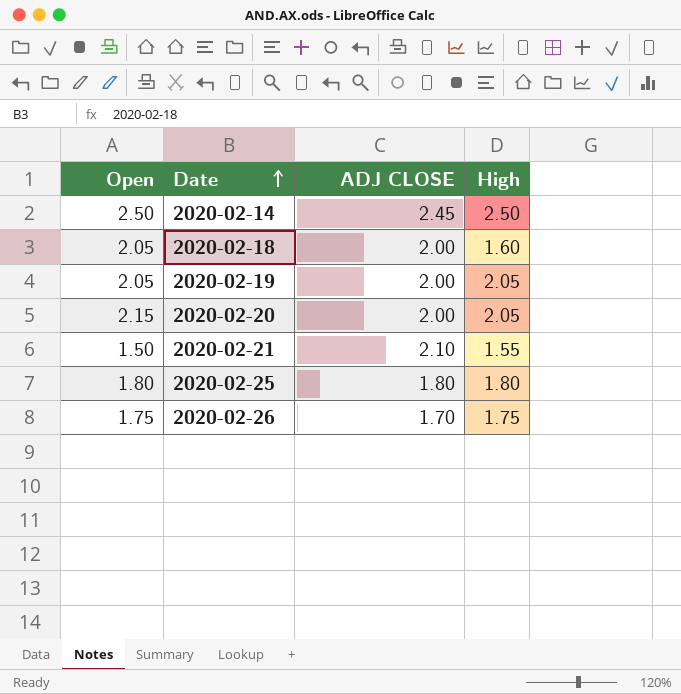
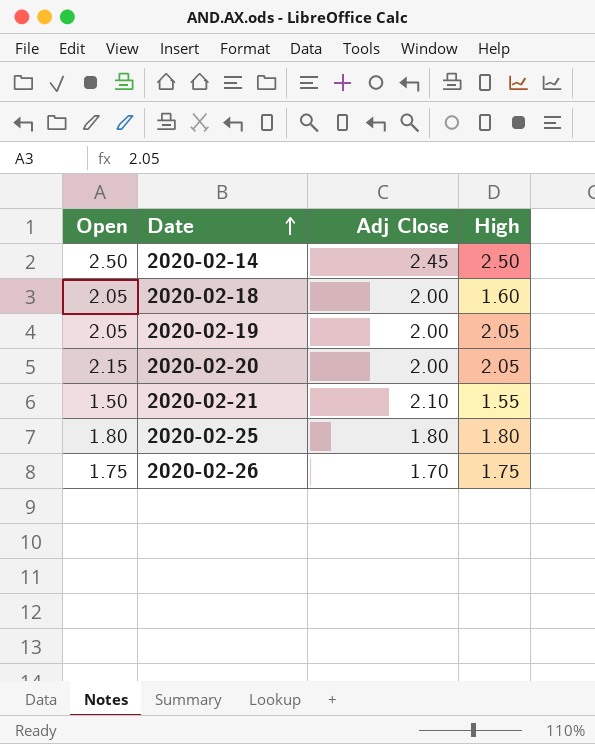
column name: ADJ CLOSE -> Adj Close

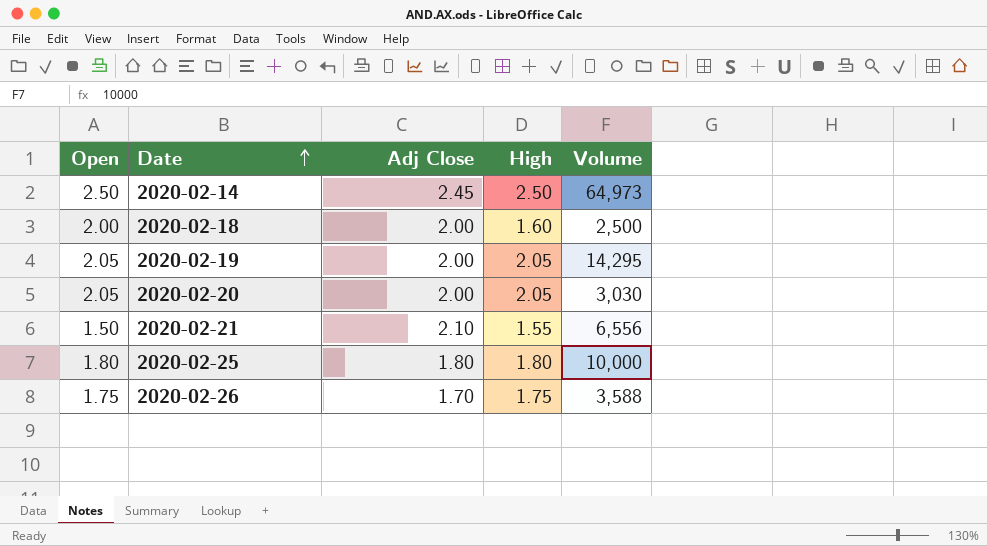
column Volume | position: none -> 5
2020-02-18 | Open: 2.05 -> 2.00
2020-02-20 | Open: 2.15 -> 2.05

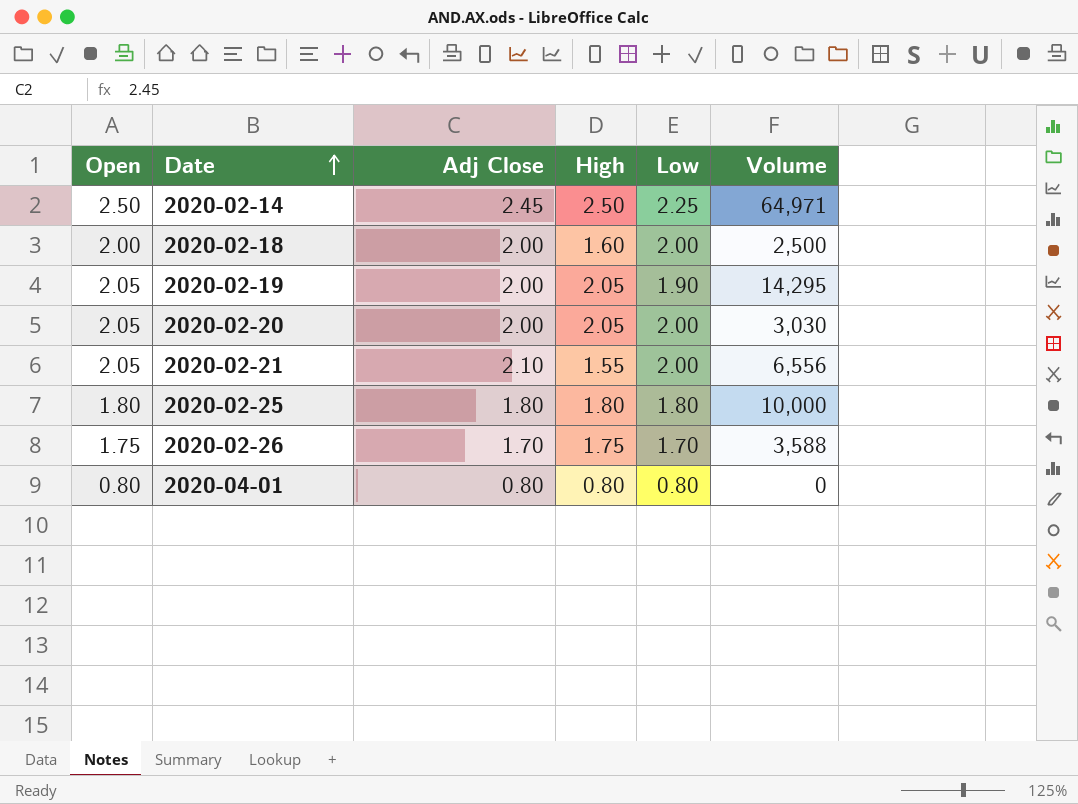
column Low | position: none -> 5
2020-02-14 | Volume: 64,973 -> 64,971
2020-02-21 | Open: 1.50 -> 2.05
row 2020-04-01: none -> 0.80 | 0.80 | 0.80 | 0.80 | 0

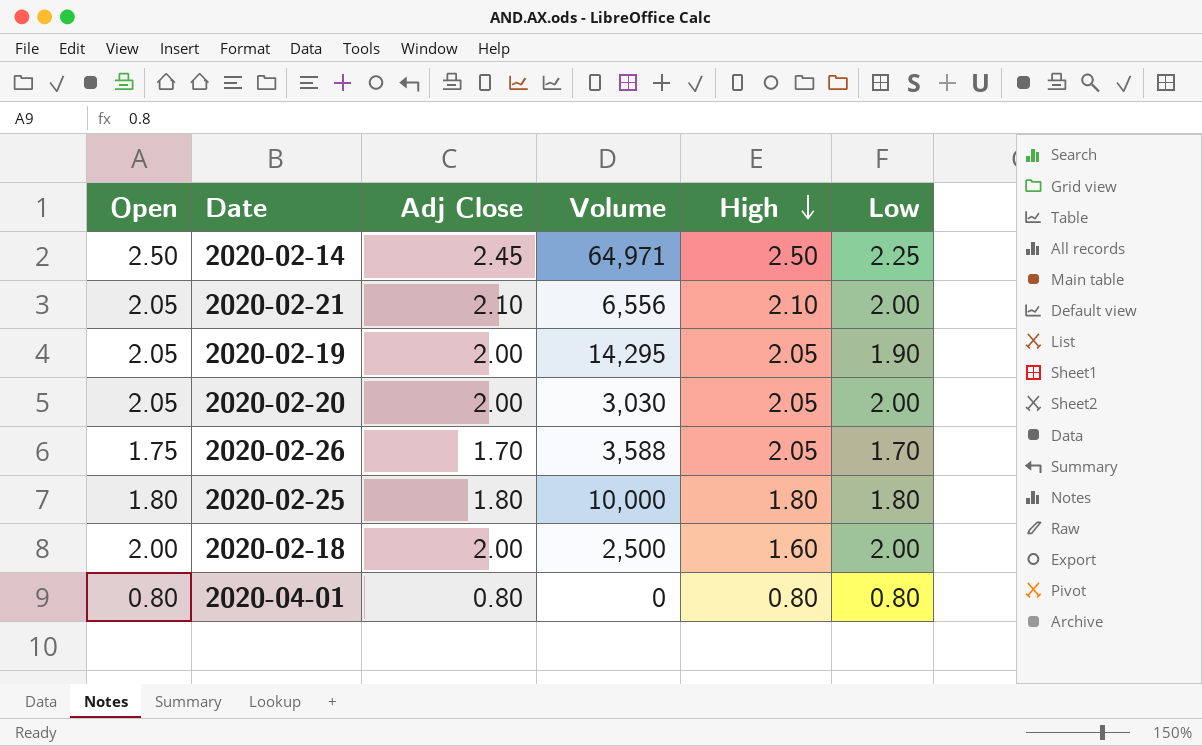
row order: Date ascending -> High descending
column Volume | position: 6 -> 4
2020-02-21 | High: 1.55 -> 2.10
2020-02-26 | High: 1.75 -> 2.05

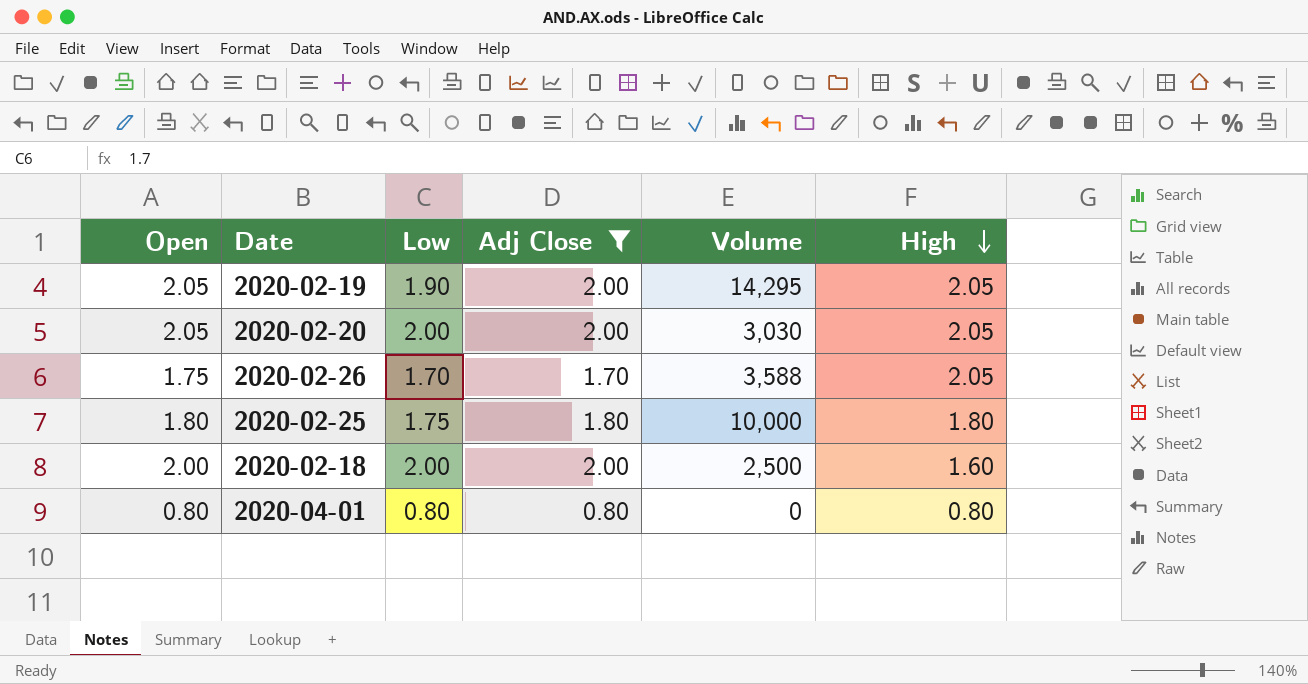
filter: none -> Adj Close <= 2.00
column Low | position: 6 -> 3
2020-02-25 | Low: 1.80 -> 1.75

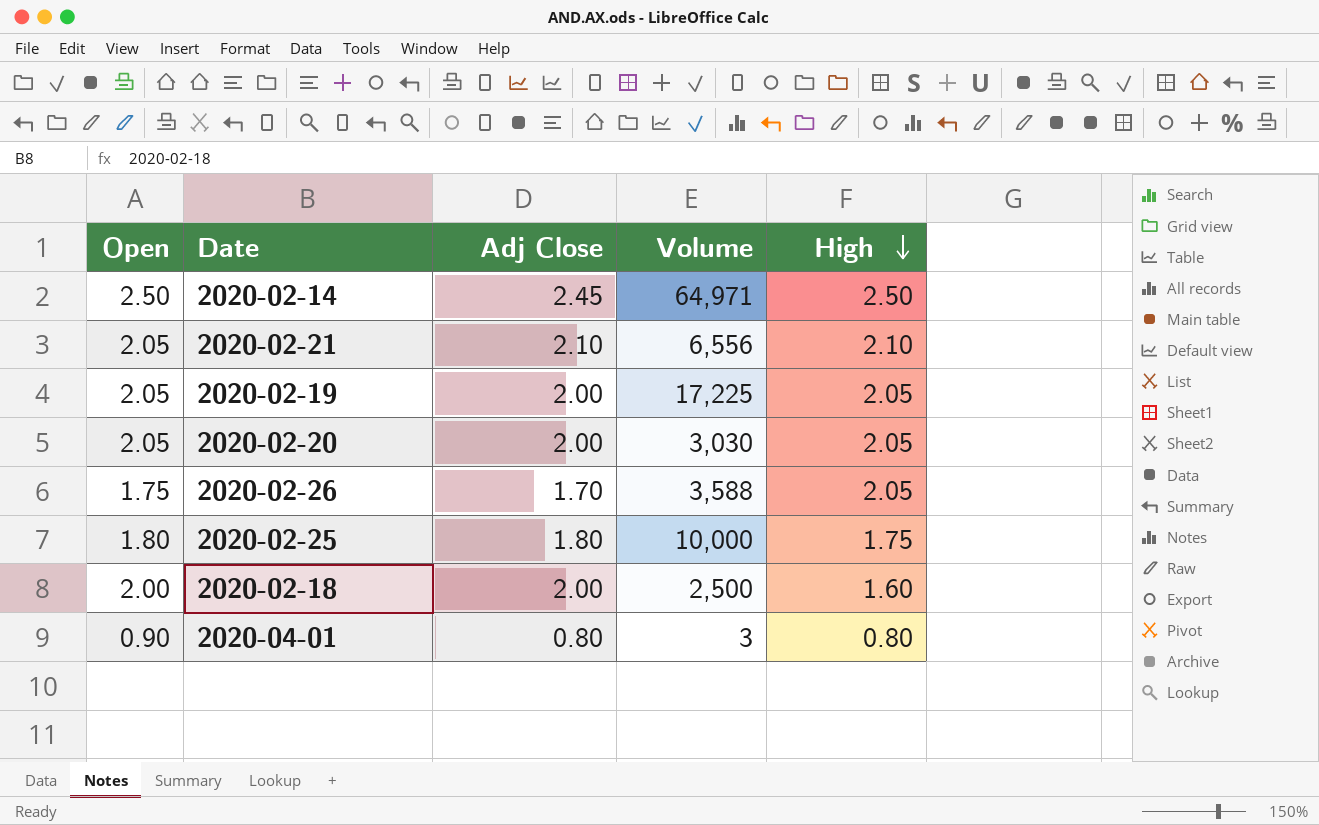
filter: Adj Close <= 2.00 -> none
column Low | position: 3 -> none
2020-02-19 | Volume: 14,295 -> 17,225
2020-02-25 | High: 1.80 -> 1.75
2020-04-01 | Open: 0.80 -> 0.90
2020-04-01 | Volume: 0 -> 3

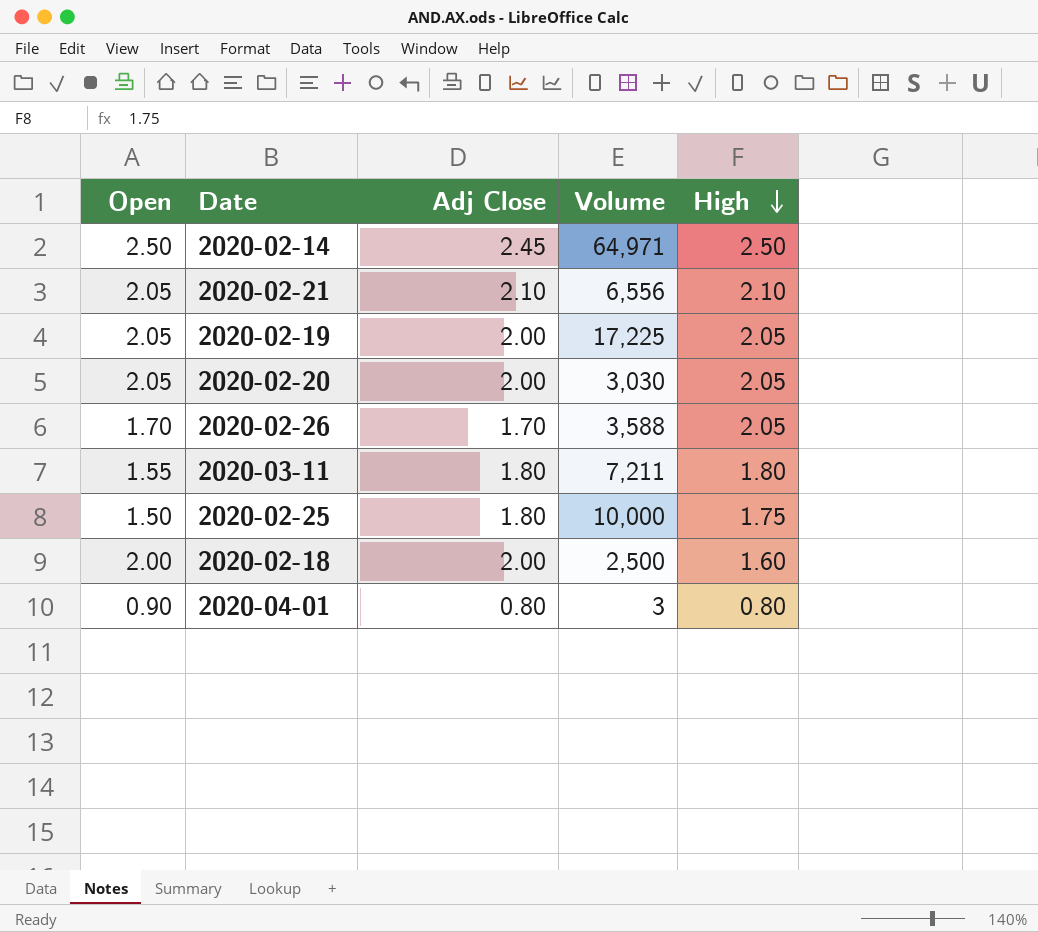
2020-02-26 | Open: 1.75 -> 1.70
row 2020-03-11: none -> 1.55 | 1.80 | 7,211 | 1.80
2020-02-25 | Open: 1.80 -> 1.50

